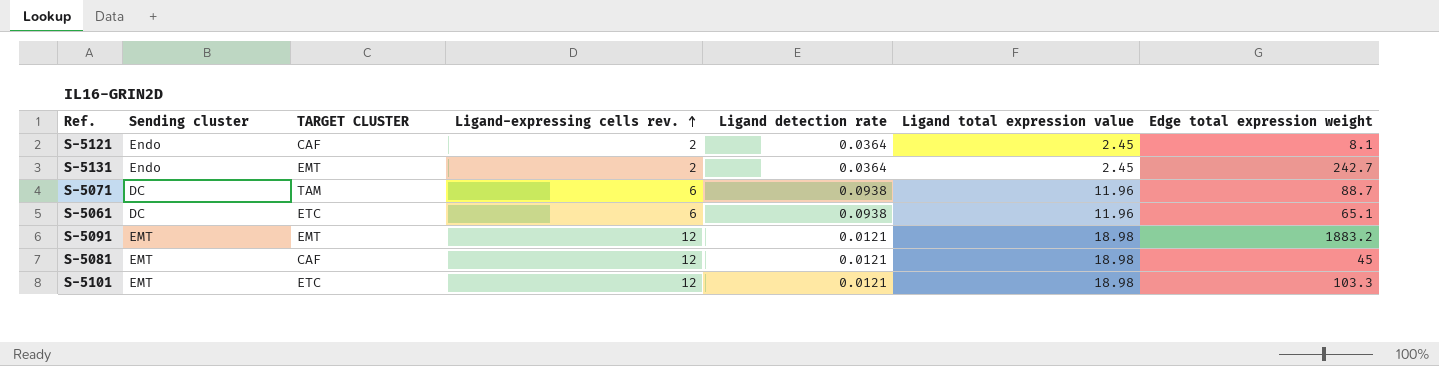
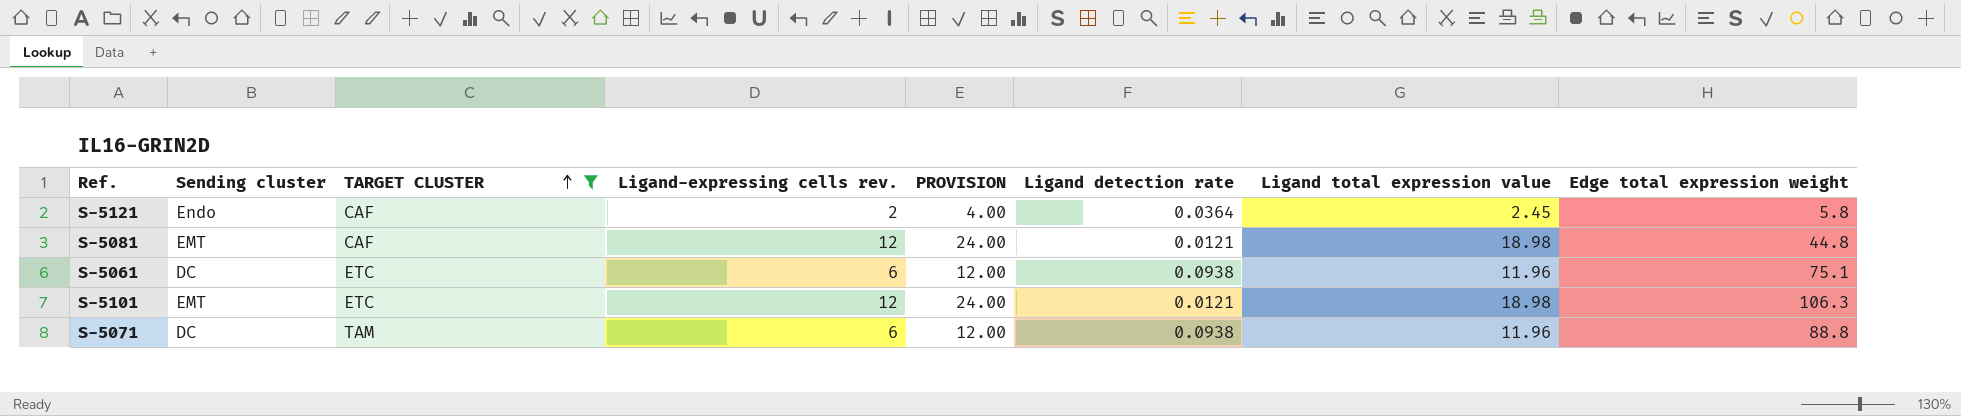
filter: none -> TARGET CLUSTER != EMT
row order: Ligand-expressing cells rev. ascending -> TARGET CLUSTER ascending
column PROVISION | formula: none -> [Ligand-expressing cells rev.] * 2
S-5121 | Edge total expression weight: 8.1 -> 5.8
S-5081 | Edge total expression weight: 45 -> 44.8
S-5061 | Edge total expression weight: 65.1 -> 75.1
S-5101 | Edge total expression weight: 103.3 -> 106.3
S-5071 | Edge total expression weight: 88.7 -> 88.8

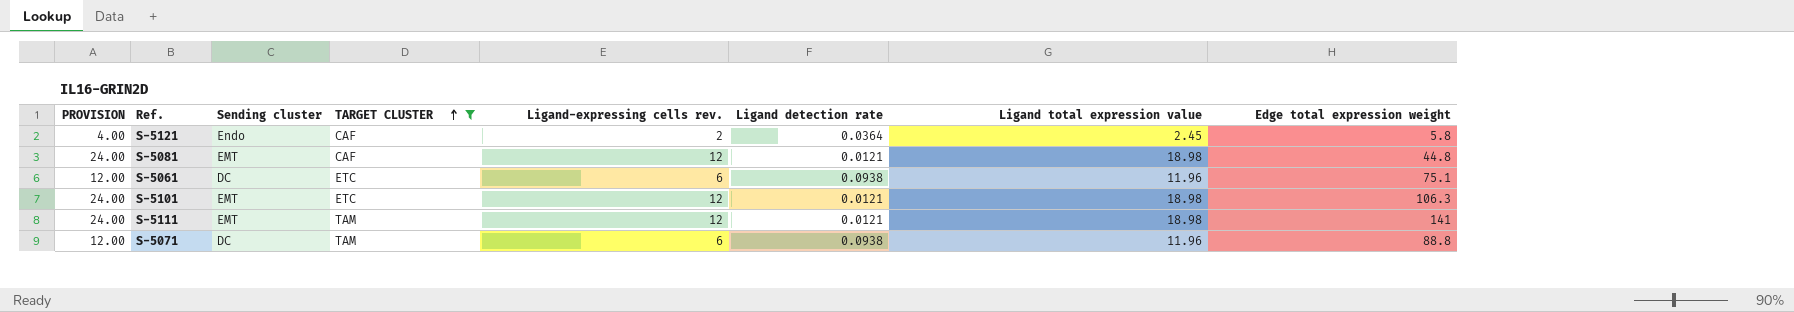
column PROVISION | position: 5 -> 1
row S-5111: none -> 24.00 | EMT | TAM | 12 | 0.0121 | 18.98 | 141

